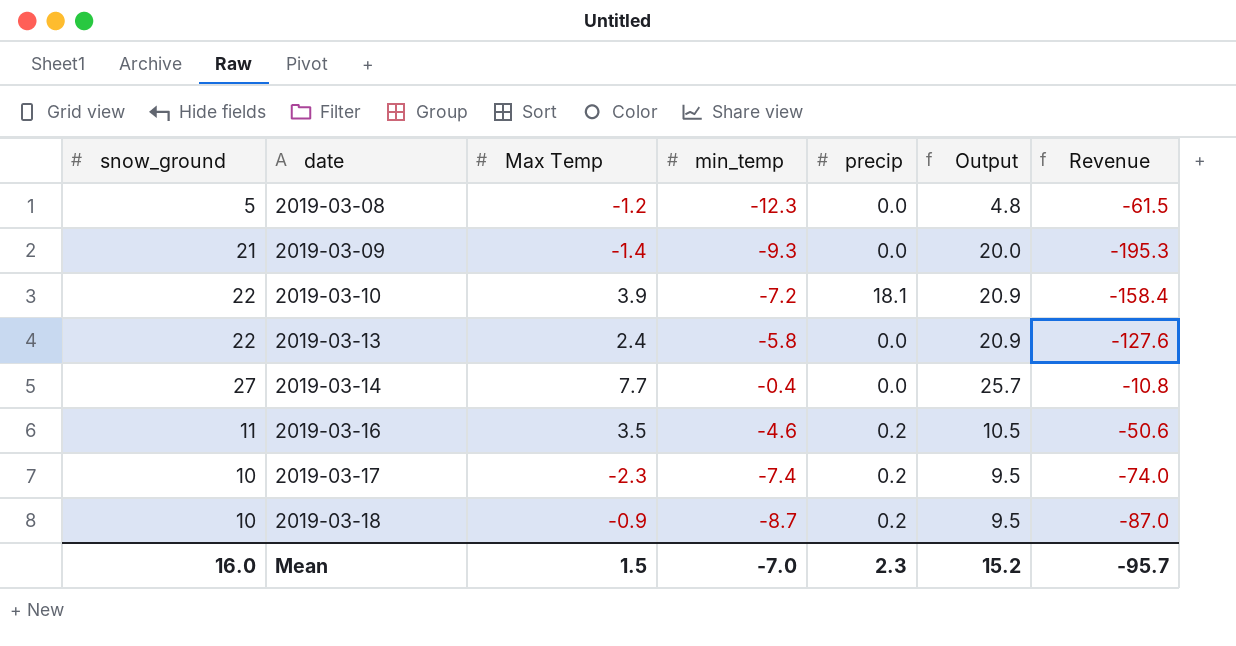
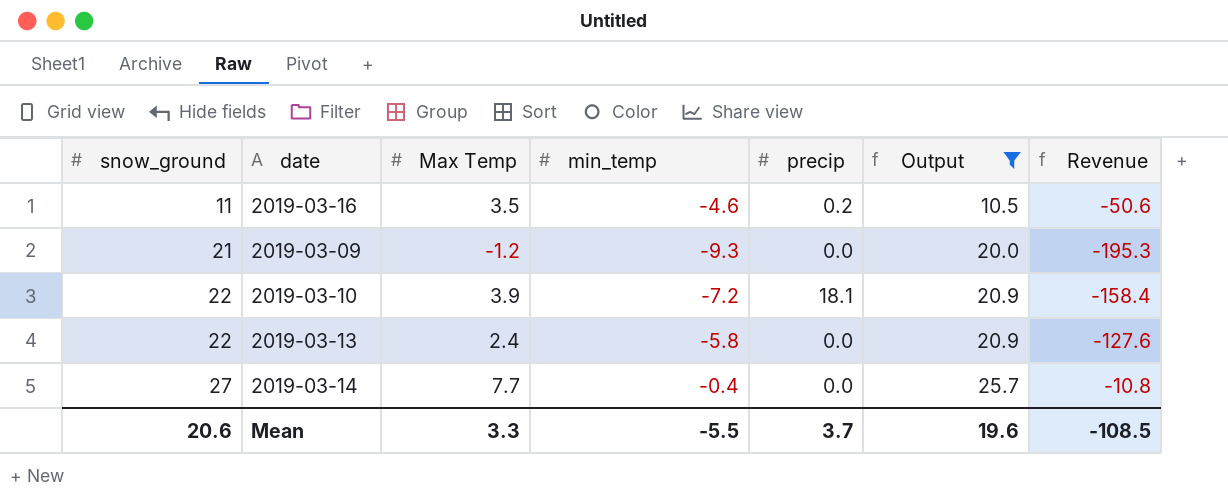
filter: none -> Output >= 10.5
row order: date ascending -> snow_ground ascending
2019-03-09 | Max Temp: -1.4 -> -1.2
Mean | snow_ground: 16.0 -> 20.6
Mean | Max Temp: 1.5 -> 3.3
Mean | min_temp: -7.0 -> -5.5
Mean | precip: 2.3 -> 3.7
Mean | Output: 15.2 -> 19.6
Mean | Revenue: -95.7 -> -108.5

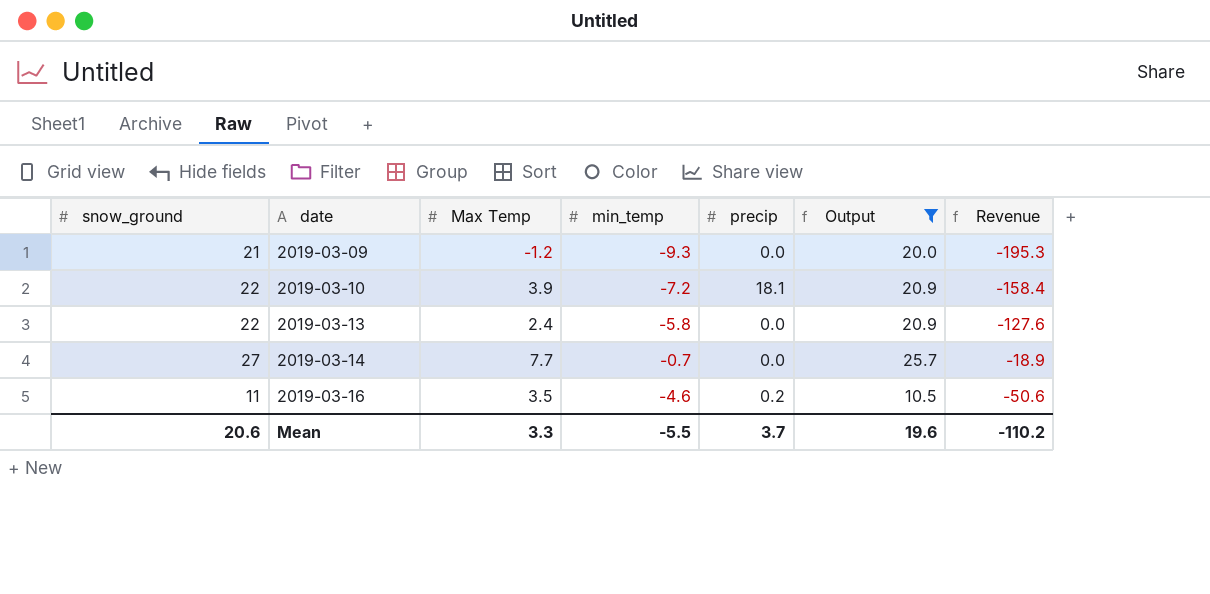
row order: snow_ground ascending -> date ascending
2019-03-14 | min_temp: -0.4 -> -0.7
2019-03-14 | Revenue: -10.8 -> -18.9
Mean | Revenue: -108.5 -> -110.2

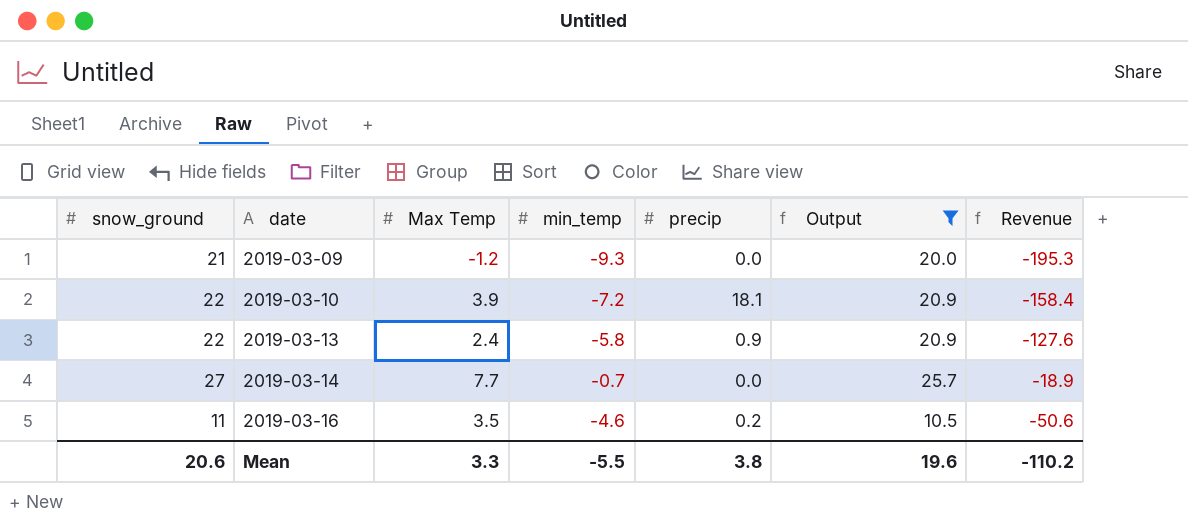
2019-03-13 | precip: 0.0 -> 0.9
Mean | precip: 3.7 -> 3.8

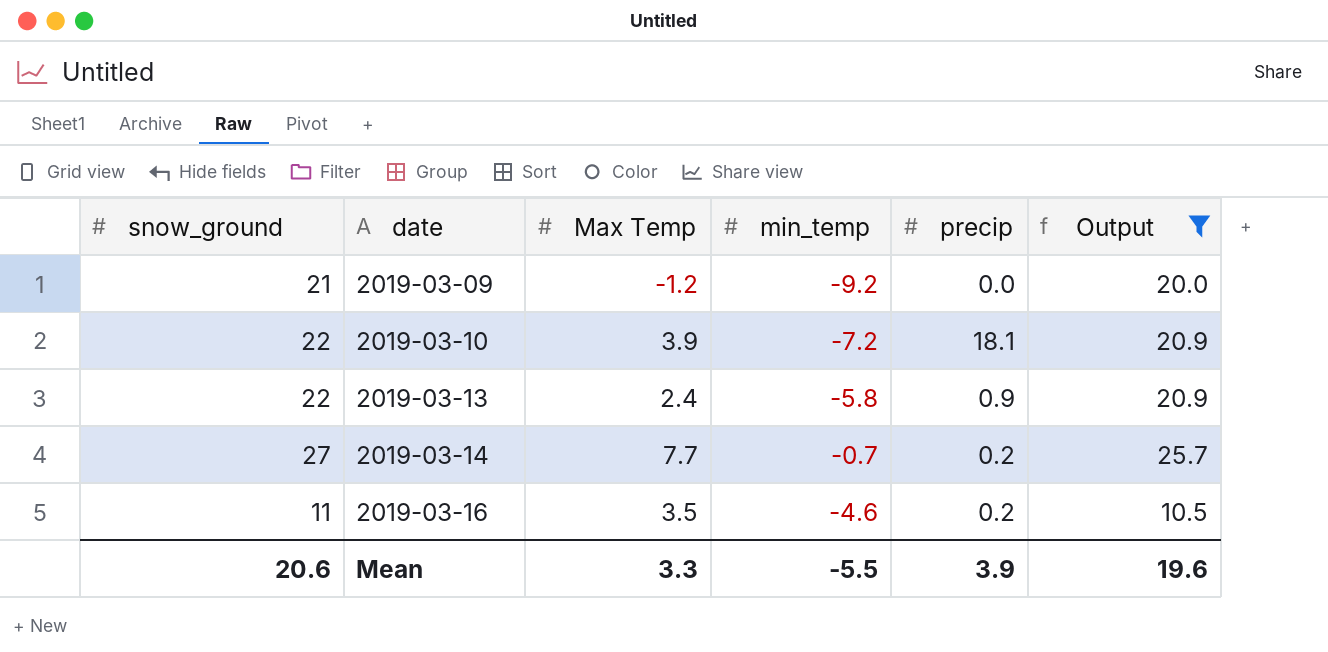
column Revenue | formula: [snow_ground] * [min_temp] -> none
2019-03-09 | min_temp: -9.3 -> -9.2
2019-03-14 | precip: 0.0 -> 0.2
Mean | precip: 3.8 -> 3.9

